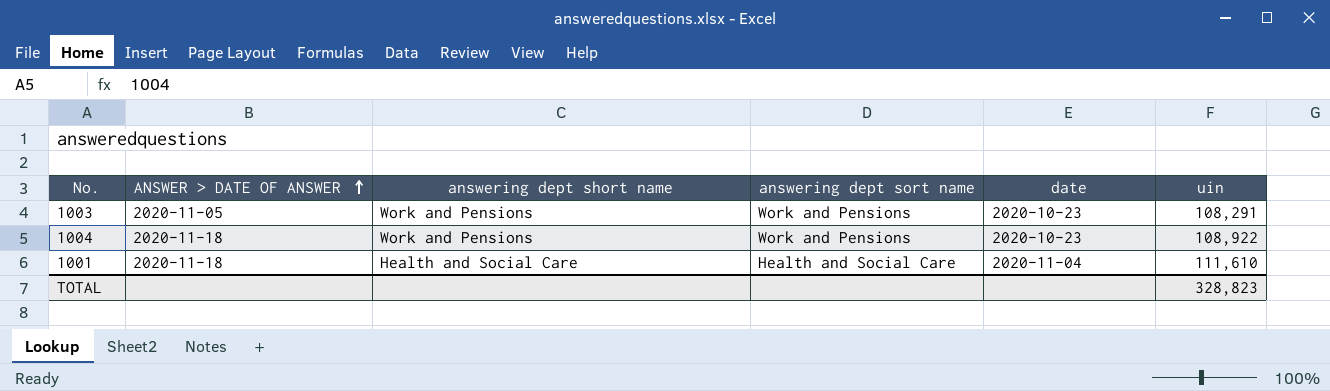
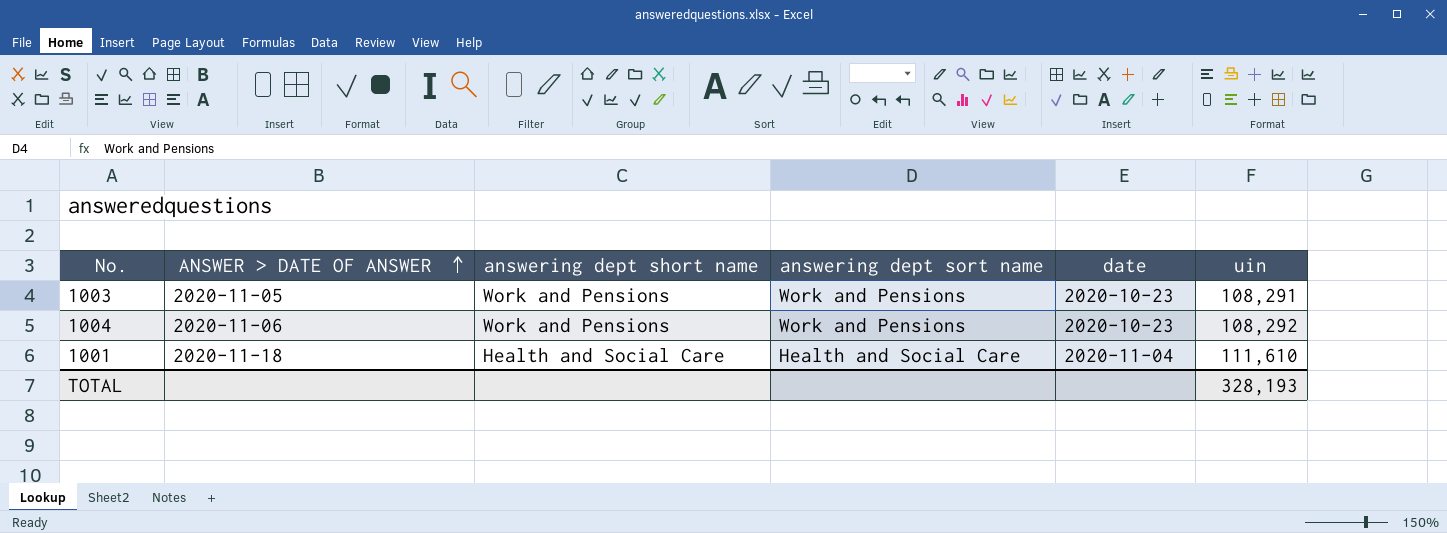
1004 | ANSWER > DATE OF ANSWER: 2020-11-18 -> 2020-11-06
1004 | uin: 108,922 -> 108,292
TOTAL | uin: 328,823 -> 328,193

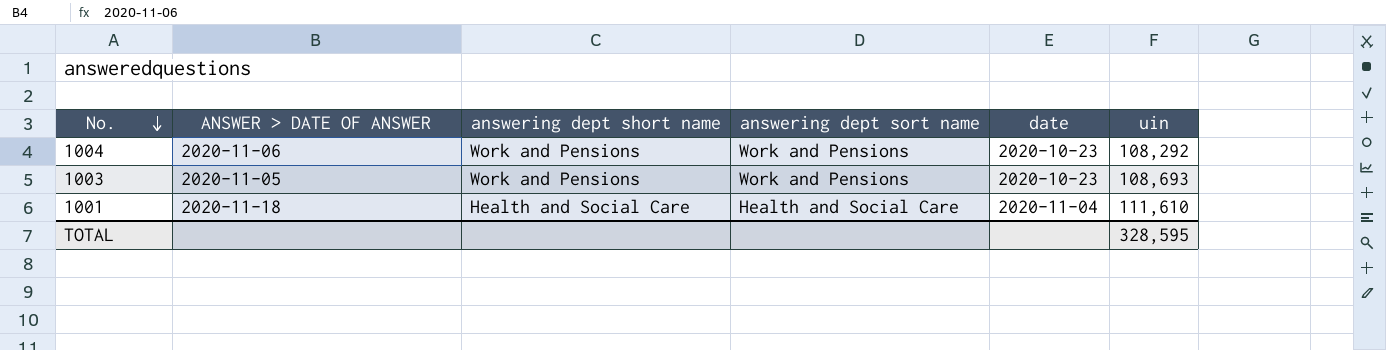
row order: ANSWER > DATE OF ANSWER ascending -> No. descending
1003 | uin: 108,291 -> 108,693
TOTAL | uin: 328,193 -> 328,595

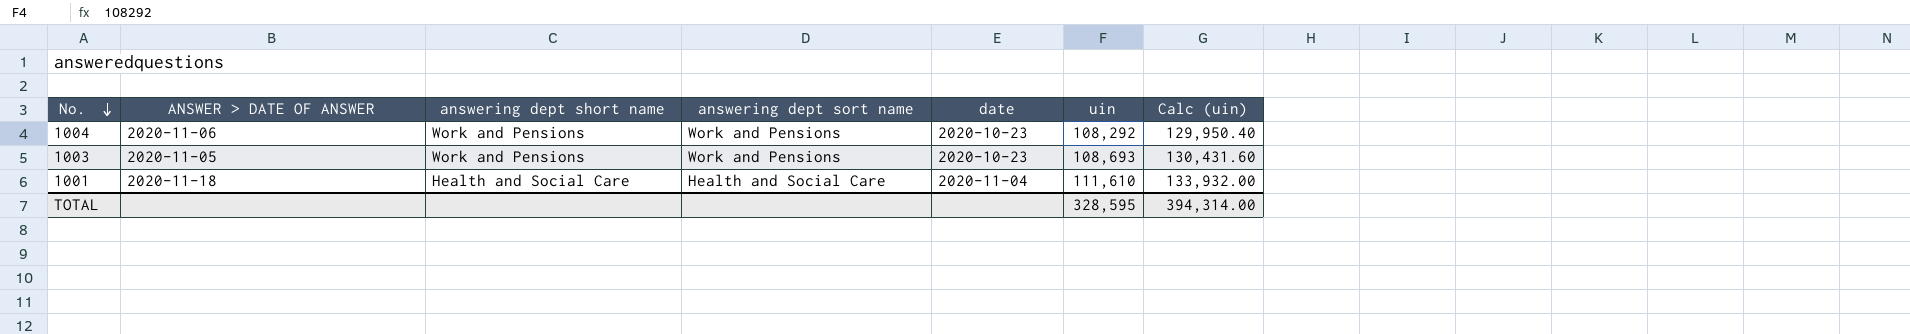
column Calc (uin) | formula: none -> [uin] * 1.2

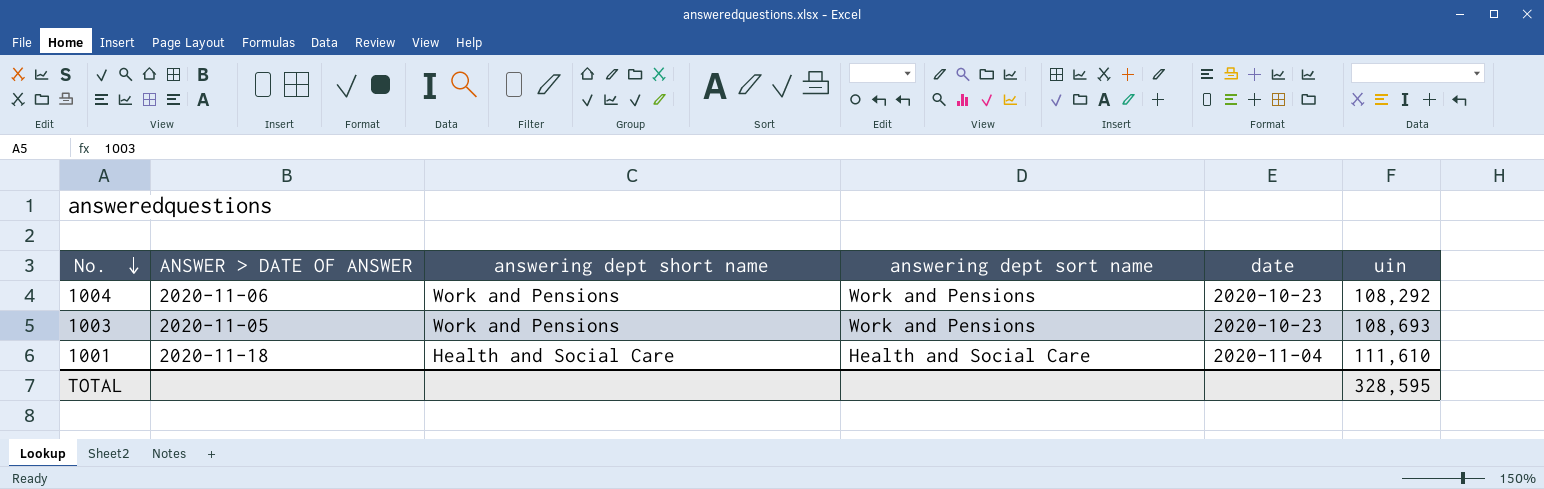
column Calc (uin) | formula: [uin] * 1.2 -> none

